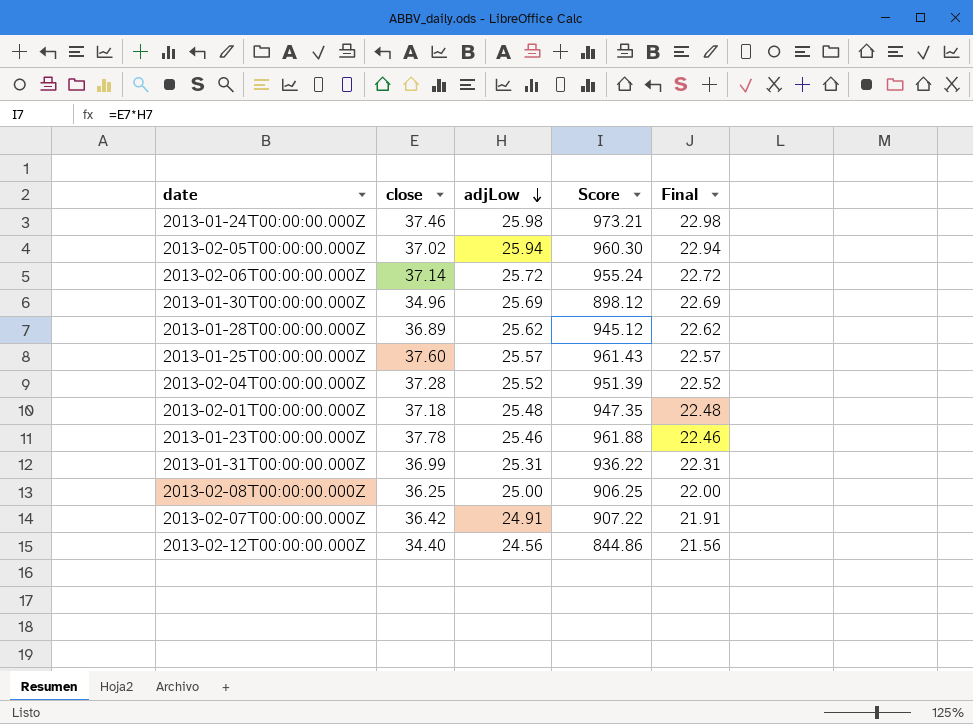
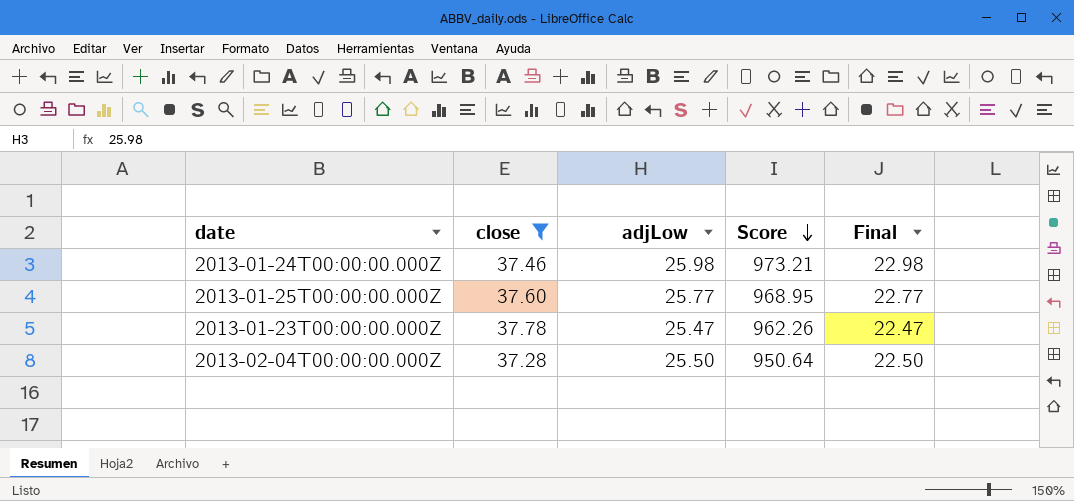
filter: none -> close >= 37.28
row order: adjLow descending -> Score descending
2013-01-25T00:00:00.000Z | adjLow: 25.57 -> 25.77
2013-01-25T00:00:00.000Z | Score: 961.43 -> 968.95
2013-01-25T00:00:00.000Z | Final: 22.57 -> 22.77
2013-01-23T00:00:00.000Z | adjLow: 25.46 -> 25.47
2013-01-23T00:00:00.000Z | Score: 961.88 -> 962.26
2013-01-23T00:00:00.000Z | Final: 22.46 -> 22.47
2013-02-04T00:00:00.000Z | adjLow: 25.52 -> 25.50
2013-02-04T00:00:00.000Z | Score: 951.39 -> 950.64
2013-02-04T00:00:00.000Z | Final: 22.52 -> 22.50

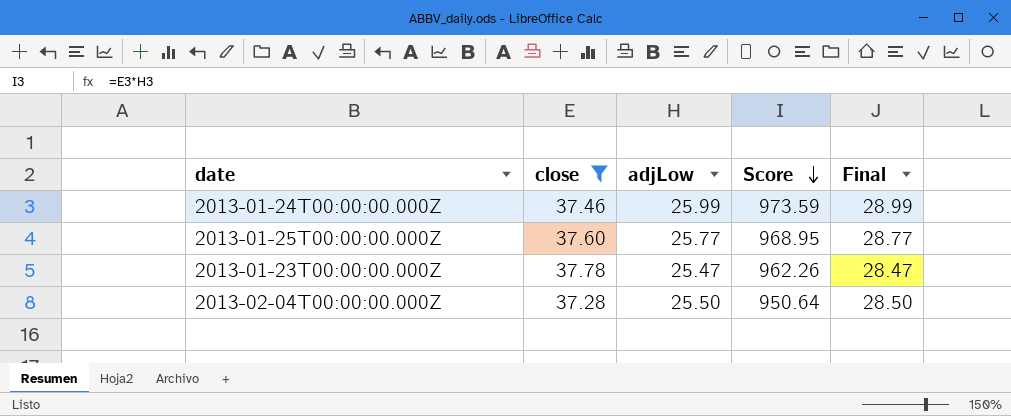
column Final | formula: [adjLow] - 3 -> [adjLow] + 3
2013-01-24T00:00:00.000Z | adjLow: 25.98 -> 25.99
2013-01-24T00:00:00.000Z | Score: 973.21 -> 973.59

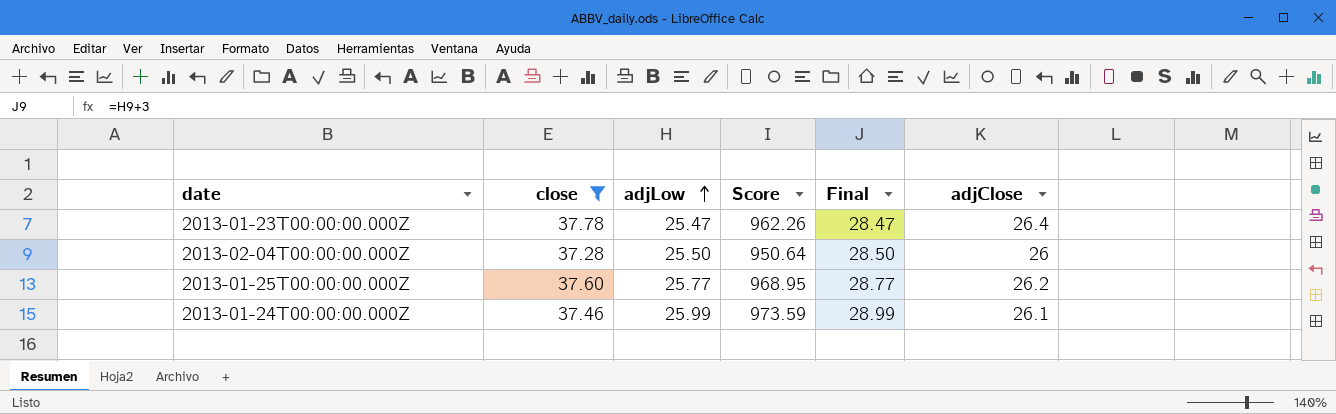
row order: Score descending -> adjLow ascending
column adjClose | position: none -> 6

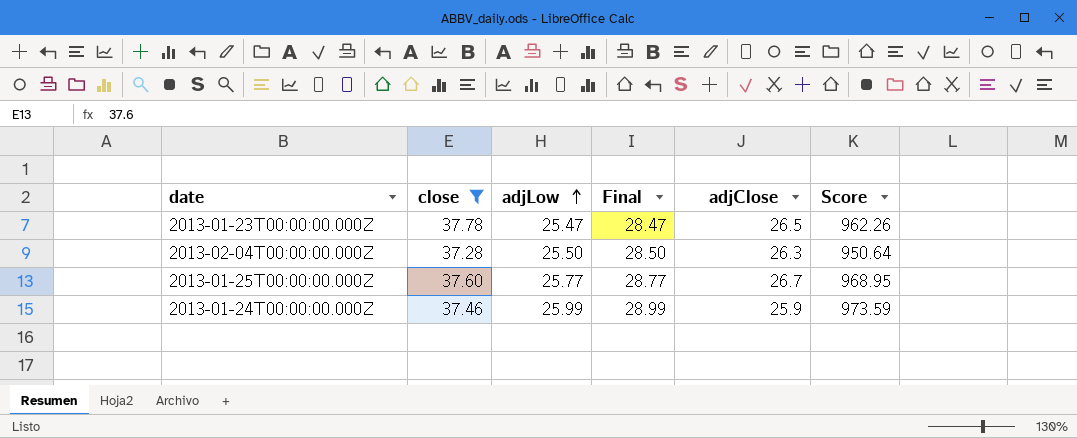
column Score | position: 4 -> 6
2013-01-23T00:00:00.000Z | adjClose: 26.4 -> 26.5
2013-02-04T00:00:00.000Z | adjClose: 26 -> 26.3
2013-01-25T00:00:00.000Z | adjClose: 26.2 -> 26.7
2013-01-24T00:00:00.000Z | adjClose: 26.1 -> 25.9

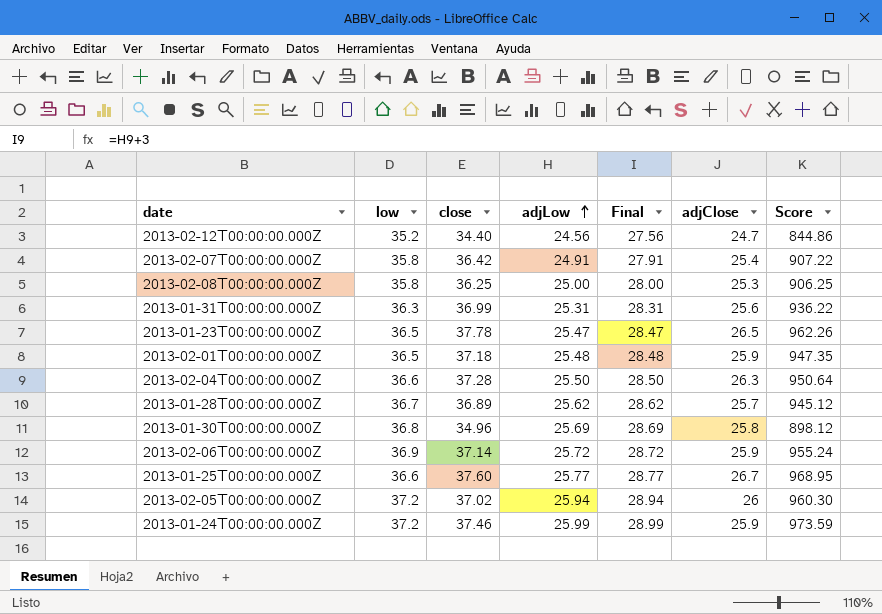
filter: close >= 37.28 -> none
column low | position: none -> 2

